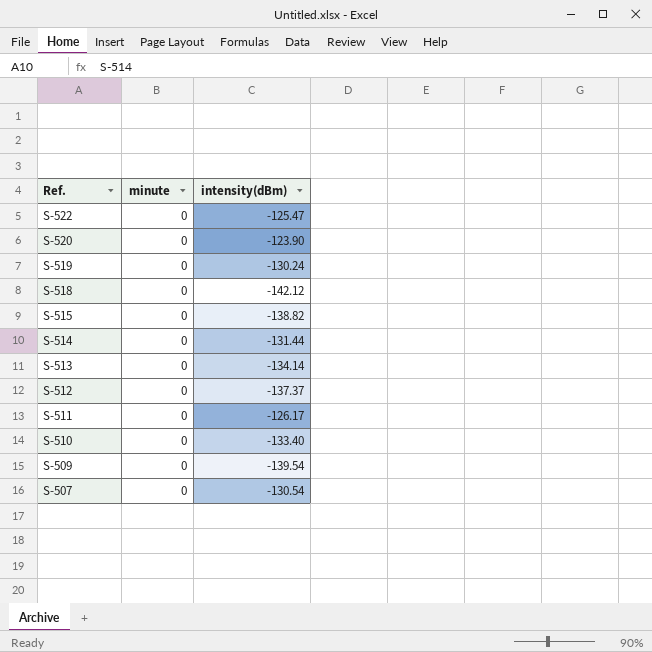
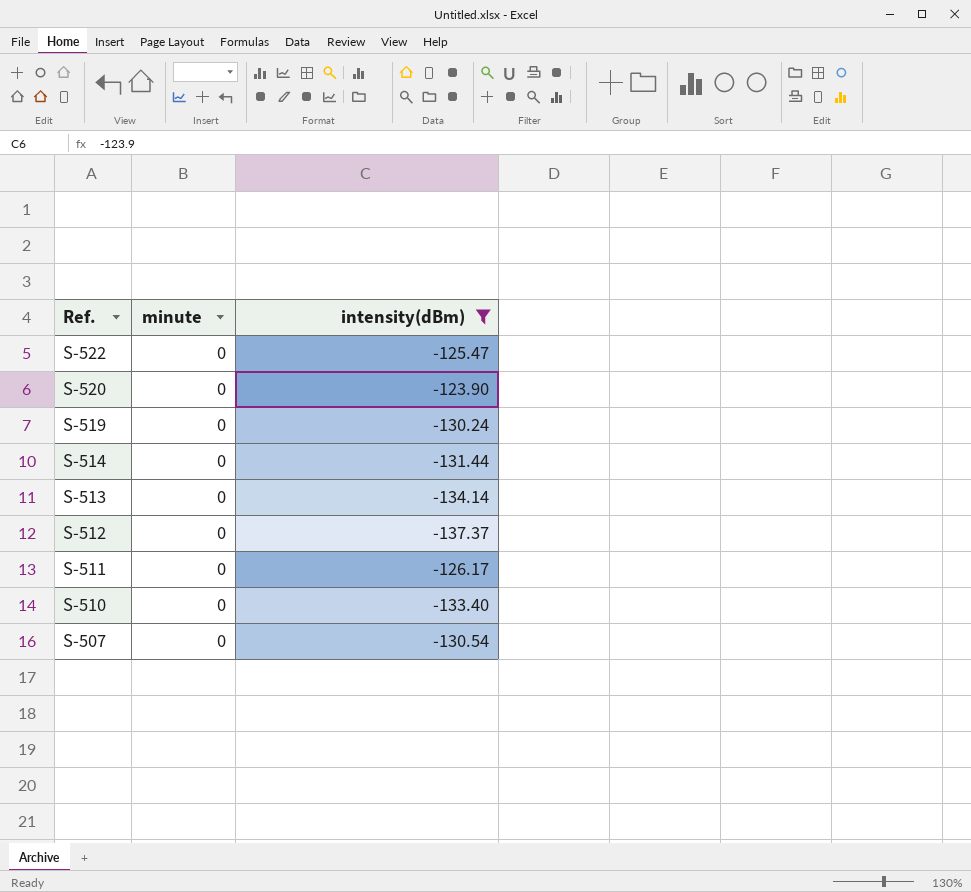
filter: none -> intensity(dBm) >= -137.37

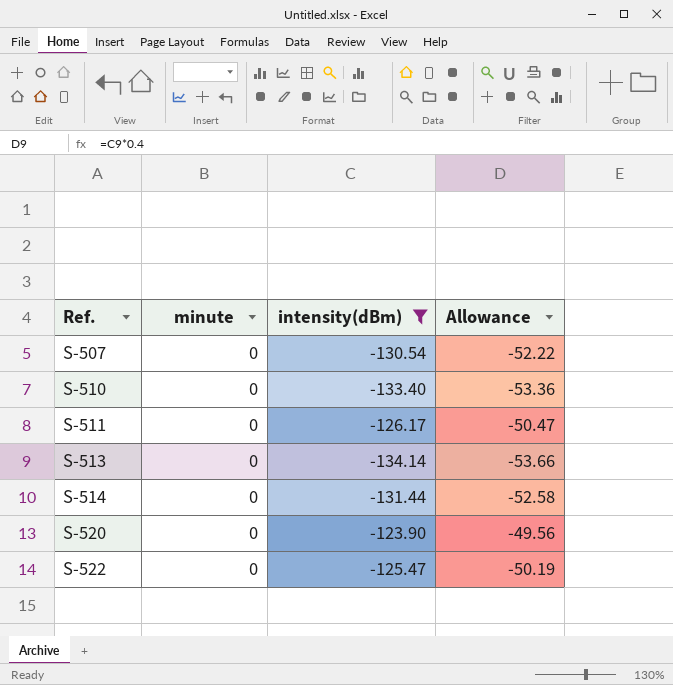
row order: Ref. descending -> Ref. ascending
column Allowance | formula: none -> [intensity(dBm)] * 0.4
row S-519: 0 | -130.24 -> none
row S-512: 0 | -137.37 -> none

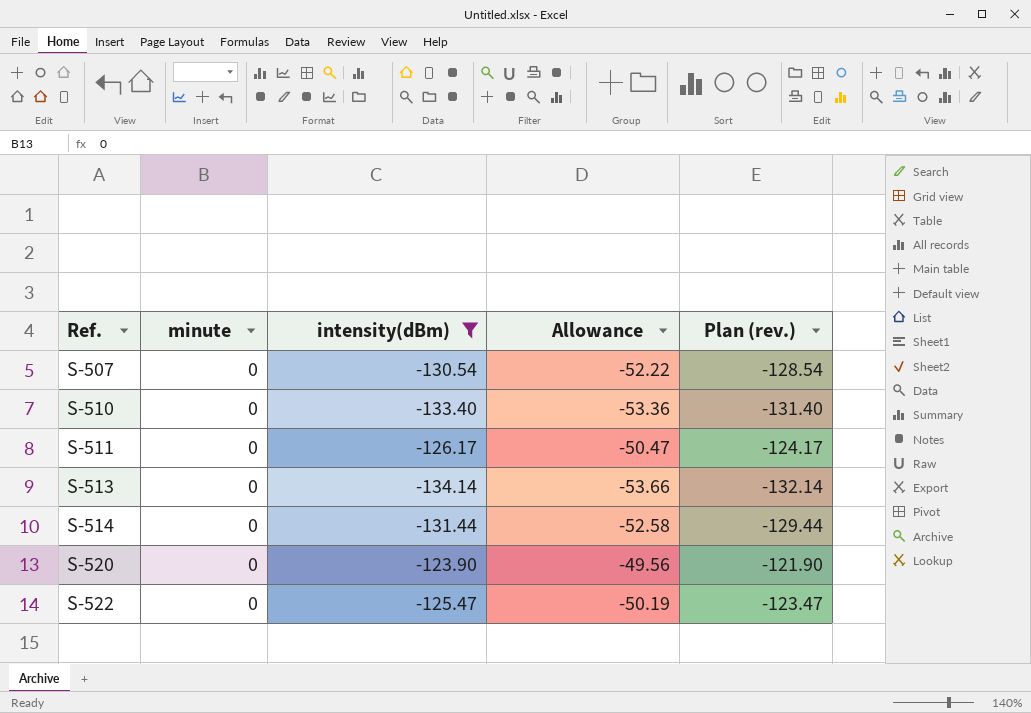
column Plan (rev.) | formula: none -> [intensity(dBm)] + 2

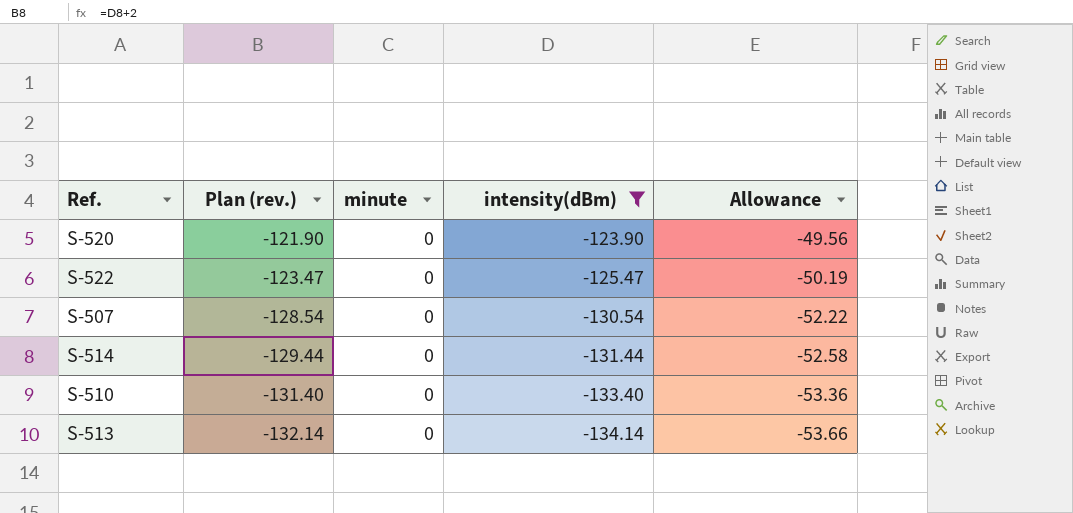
row order: Ref. ascending -> Plan (rev.) descending
column Plan (rev.) | position: 5 -> 2
row S-511: 0 | -126.17 | -50.47 | -124.17 -> none

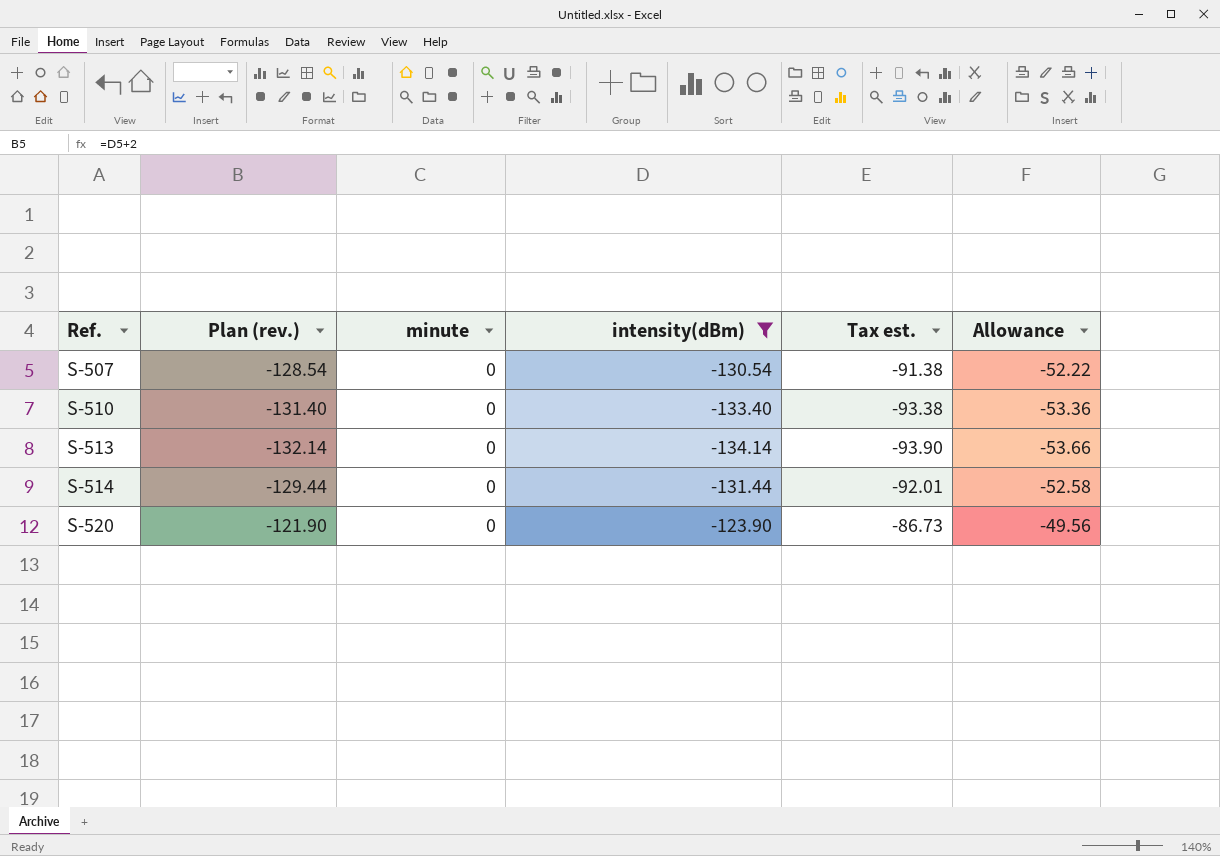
row order: Plan (rev.) descending -> Ref. ascending
column Tax est. | formula: none -> [intensity(dBm)] * 0.7
row S-522: -123.47 | 0 | -125.47 | -50.19 -> none

